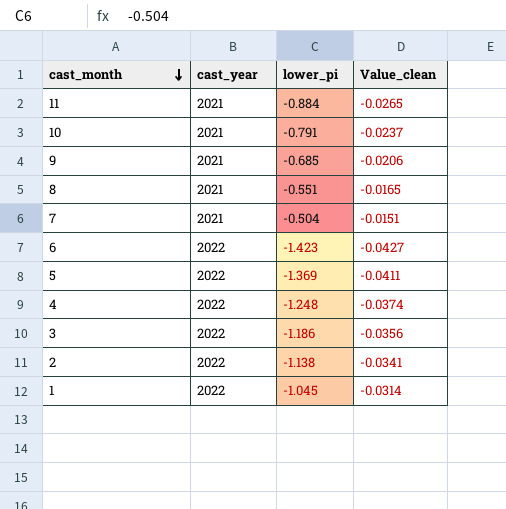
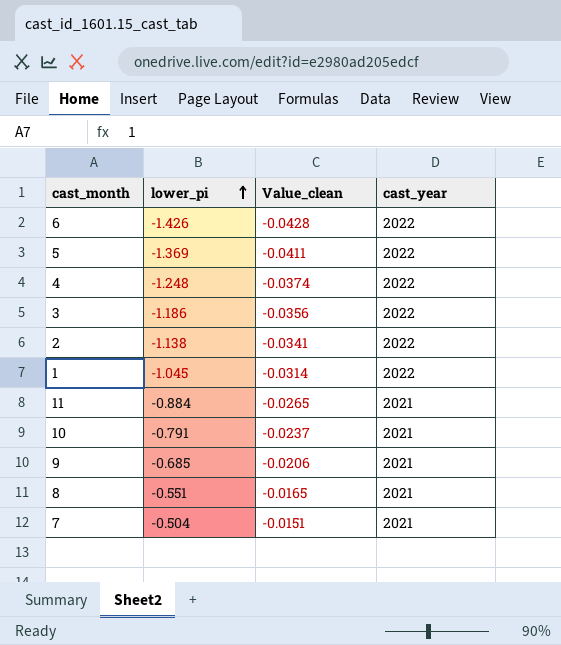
row order: cast_month descending -> lower_pi ascending
column cast_year | position: 2 -> 4
6 | lower_pi: -1.423 -> -1.426
6 | Value_clean: -0.0427 -> -0.0428

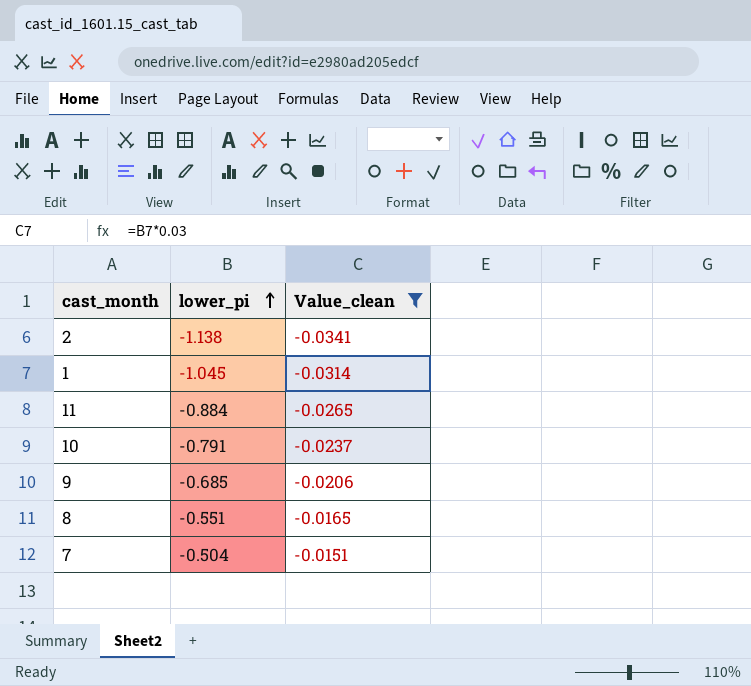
filter: none -> Value_clean >= -0.0341
column cast_year | position: 4 -> none

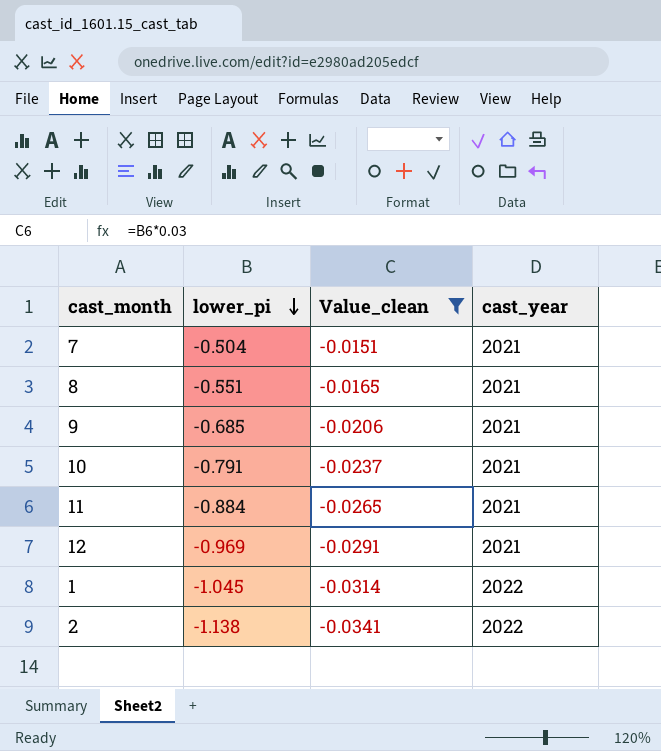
row order: lower_pi ascending -> lower_pi descending
column cast_year | position: none -> 4
row 12: none -> -0.969 | -0.0291 | 2021

